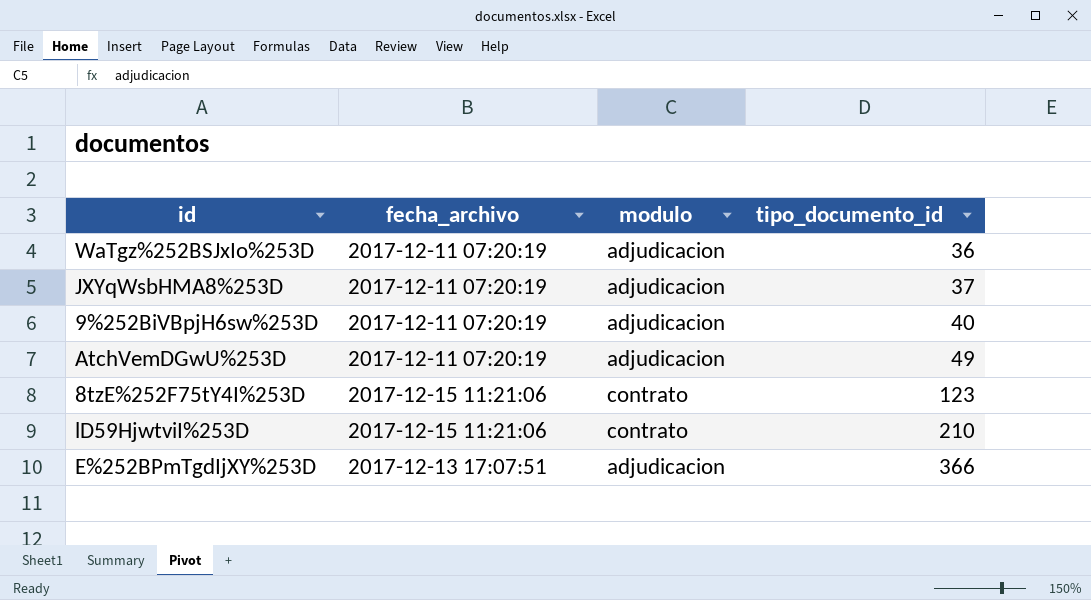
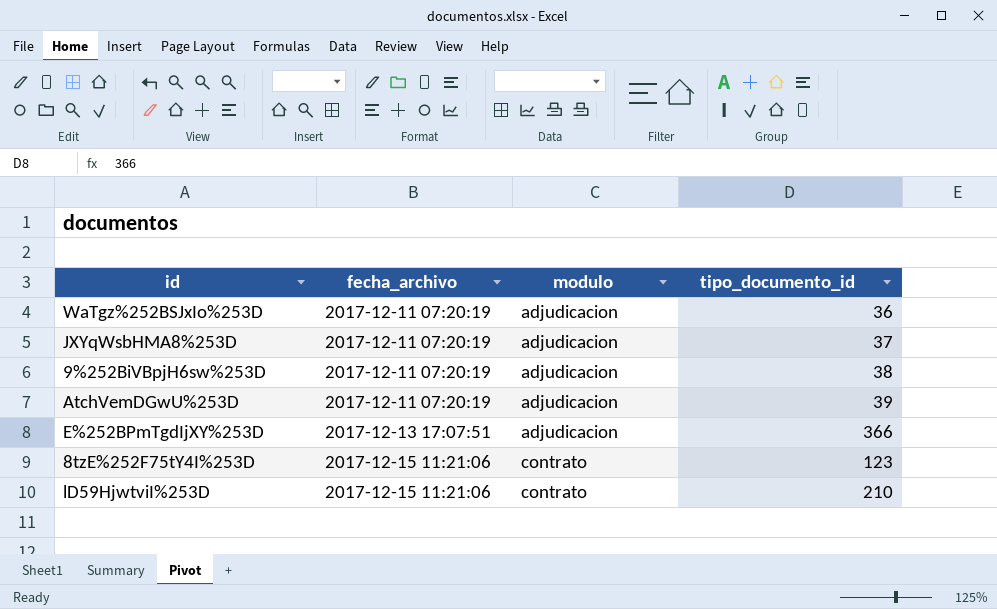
row order: tipo_documento_id ascending -> fecha_archivo ascending
9%252BiVBpjH6sw%253D | tipo_documento_id: 40 -> 38
AtchVemDGwU%253D | tipo_documento_id: 49 -> 39

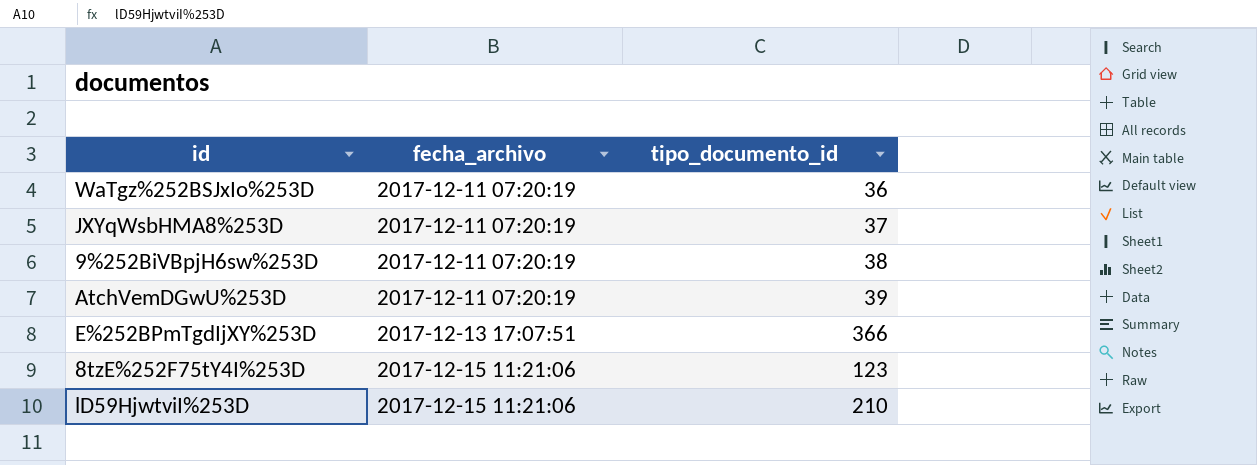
column modulo | position: 3 -> none

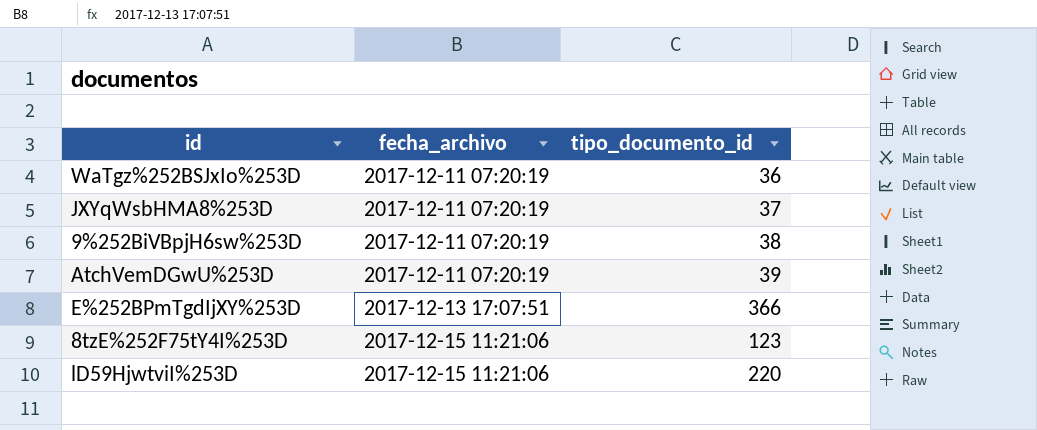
lD59HjwtviI%253D | tipo_documento_id: 210 -> 220

